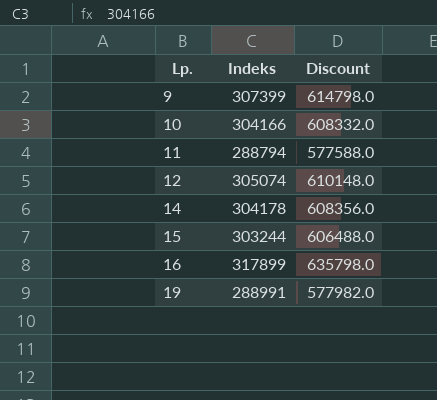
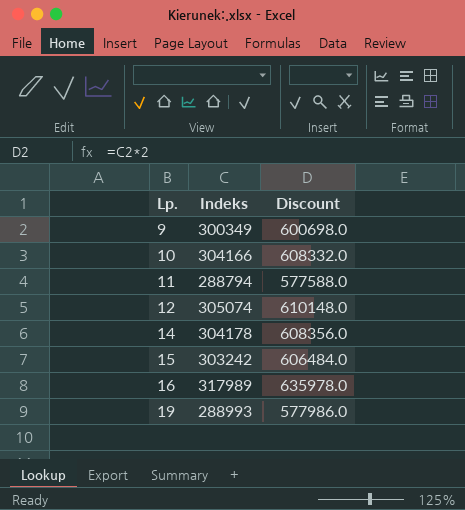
9 | Indeks: 307399 -> 300349
9 | Discount: 614798.0 -> 600698.0
15 | Indeks: 303244 -> 303242
15 | Discount: 606488.0 -> 606484.0
16 | Indeks: 317899 -> 317989
16 | Discount: 635798.0 -> 635978.0
19 | Indeks: 288991 -> 288993
19 | Discount: 577982.0 -> 577986.0

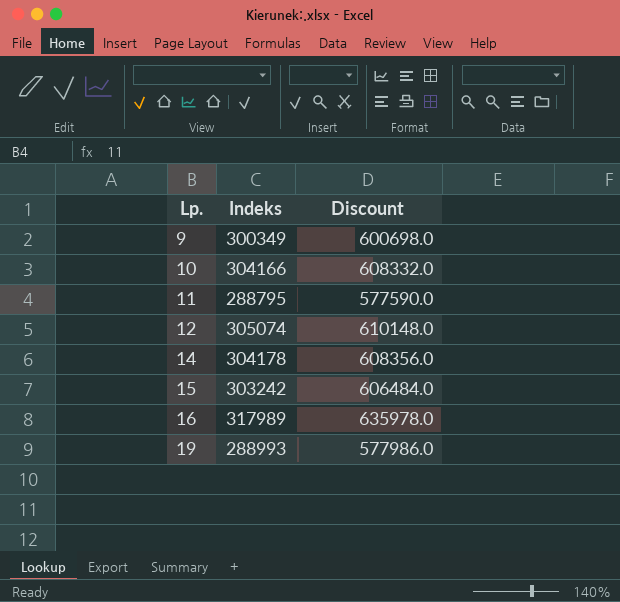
11 | Indeks: 288794 -> 288795
11 | Discount: 577588.0 -> 577590.0

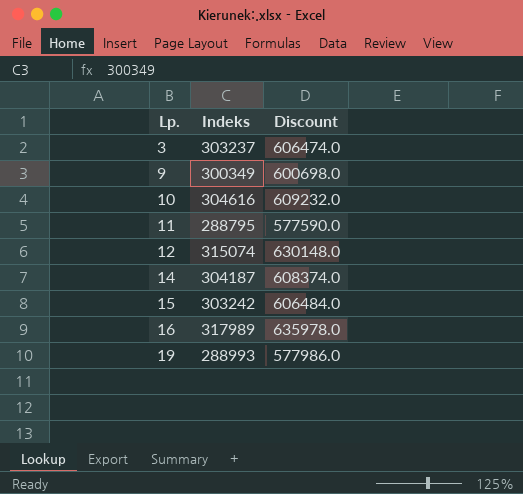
row 3: none -> 303237 | 606474.0
10 | Indeks: 304166 -> 304616
10 | Discount: 608332.0 -> 609232.0
12 | Indeks: 305074 -> 315074
12 | Discount: 610148.0 -> 630148.0
14 | Indeks: 304178 -> 304187
14 | Discount: 608356.0 -> 608374.0

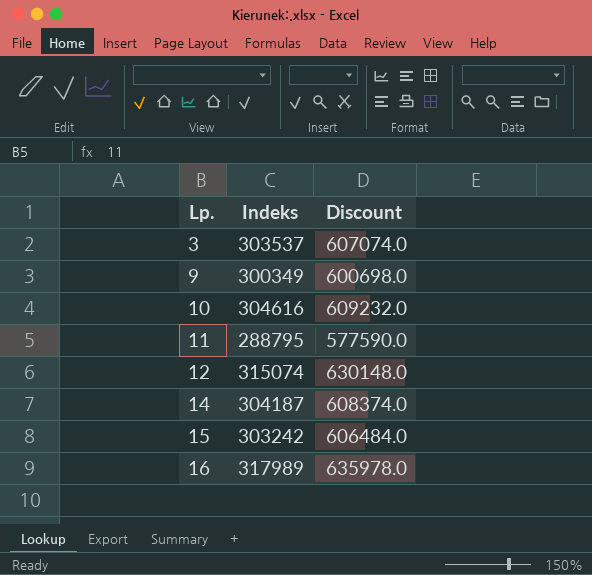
row 19: 288993 | 577986.0 -> none
3 | Indeks: 303237 -> 303537
3 | Discount: 606474.0 -> 607074.0

